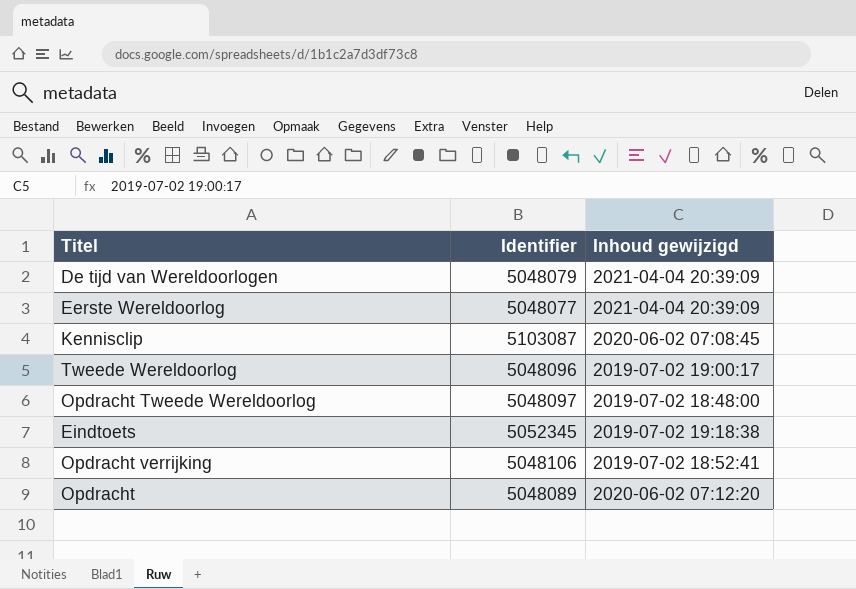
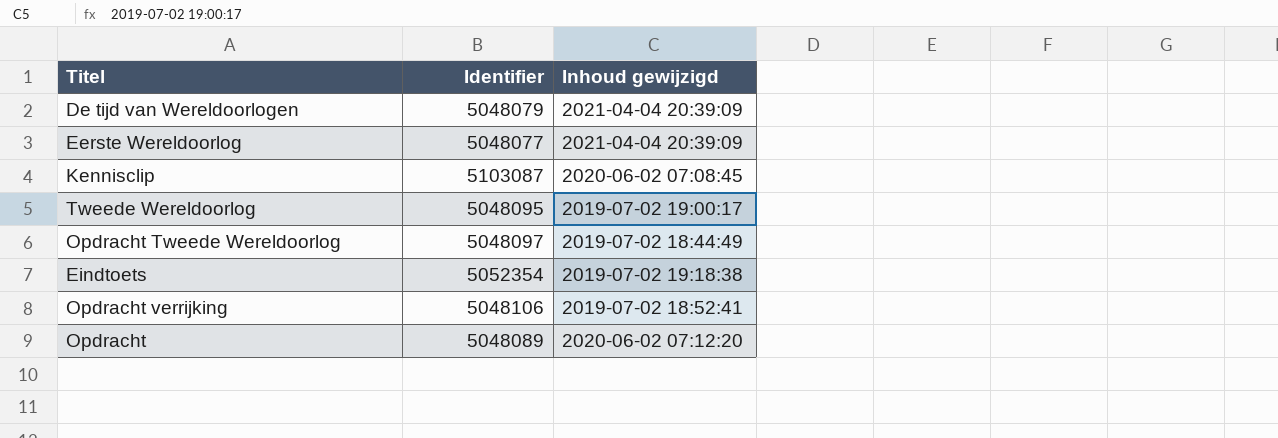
Tweede Wereldoorlog | Identifier: 5048096 -> 5048095
Opdracht Tweede Wereldoorlog | Inhoud gewijzigd: 2019-07-02 18:48:00 -> 2019-07-02 18:44:49
Eindtoets | Identifier: 5052345 -> 5052354

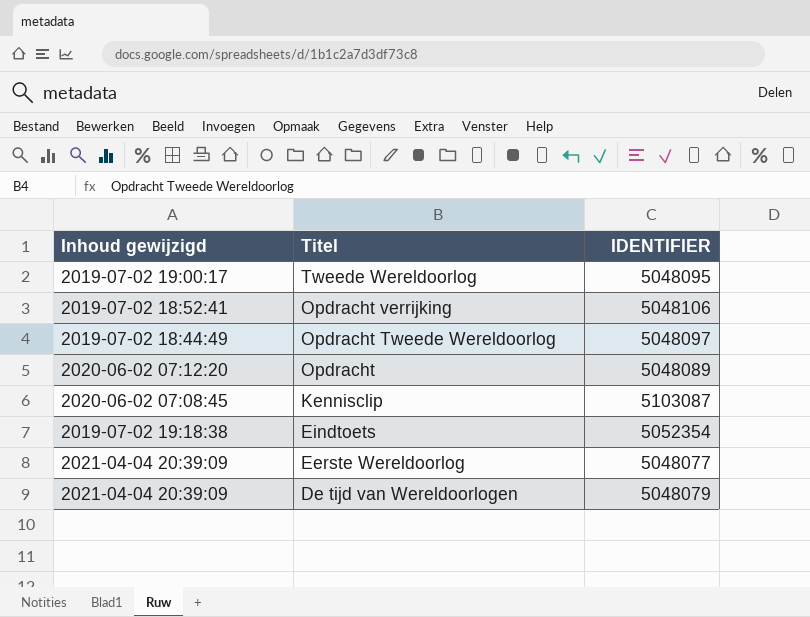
row order: none -> Titel descending
column Inhoud gewijzigd | position: 3 -> 1
column name: Identifier -> IDENTIFIER

